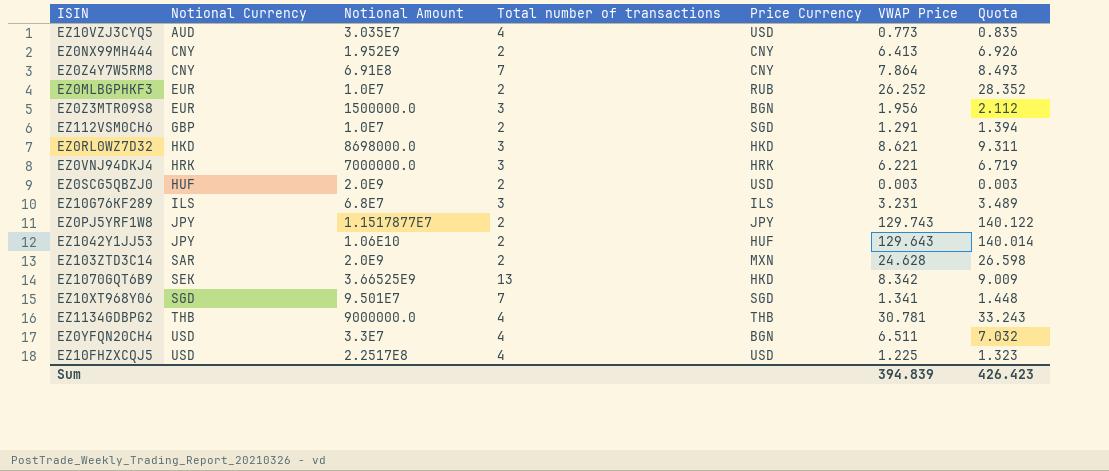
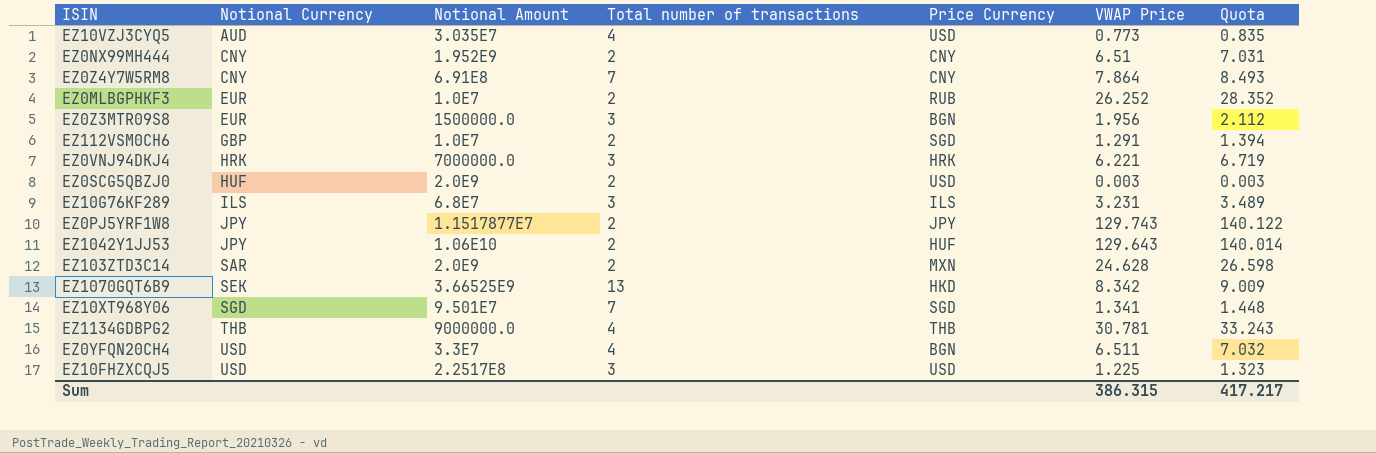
row EZ0RL0WZ7D32: HKD | 8698000.0 | 3 | HKD | 8.621 | 9.311 -> none
EZ0NX99MH444 | VWAP Price: 6.413 -> 6.51
EZ0NX99MH444 | Quota: 6.926 -> 7.031
EZ10FHZXCQJ5 | Total number of transactions: 4 -> 3
Sum | VWAP Price: 394.839 -> 386.315
Sum | Quota: 426.423 -> 417.217

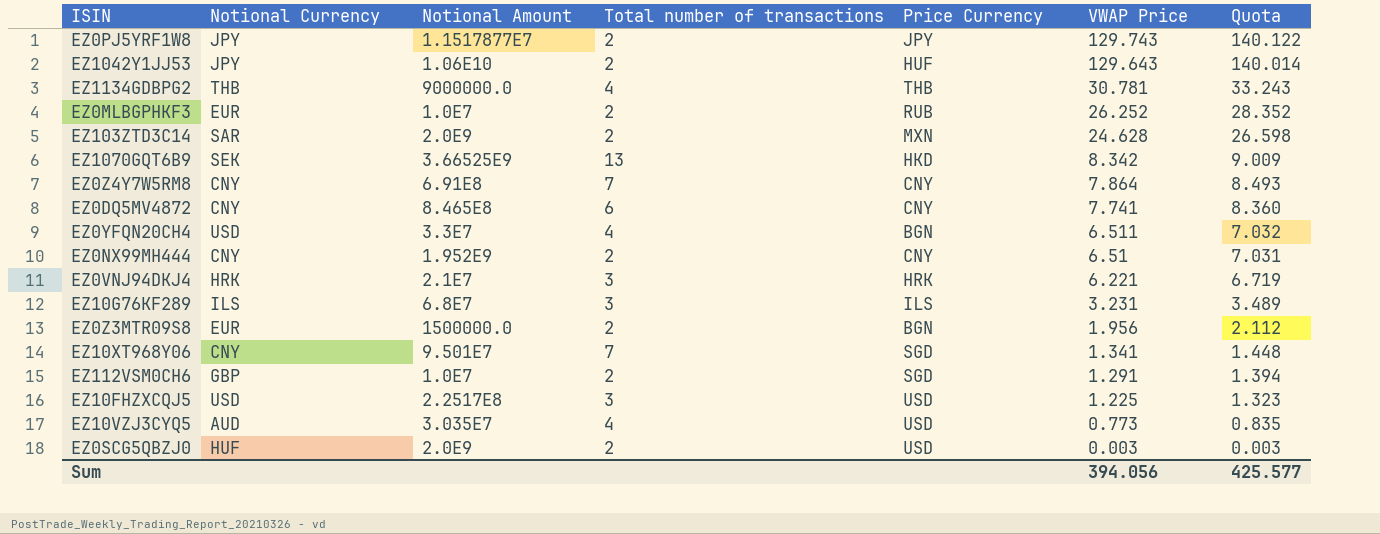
row order: Notional Currency ascending -> VWAP Price descending
row EZ0DQ5MV4872: none -> CNY | 8.465E8 | 6 | CNY | 7.741 | 8.360
EZ0VNJ94DKJ4 | Notional Amount: 7000000.0 -> 2.1E7
EZ0Z3MTR09S8 | Total number of transactions: 3 -> 2
EZ10XT968Y06 | Notional Currency: SGD -> CNY
Sum | VWAP Price: 386.315 -> 394.056
Sum | Quota: 417.217 -> 425.577

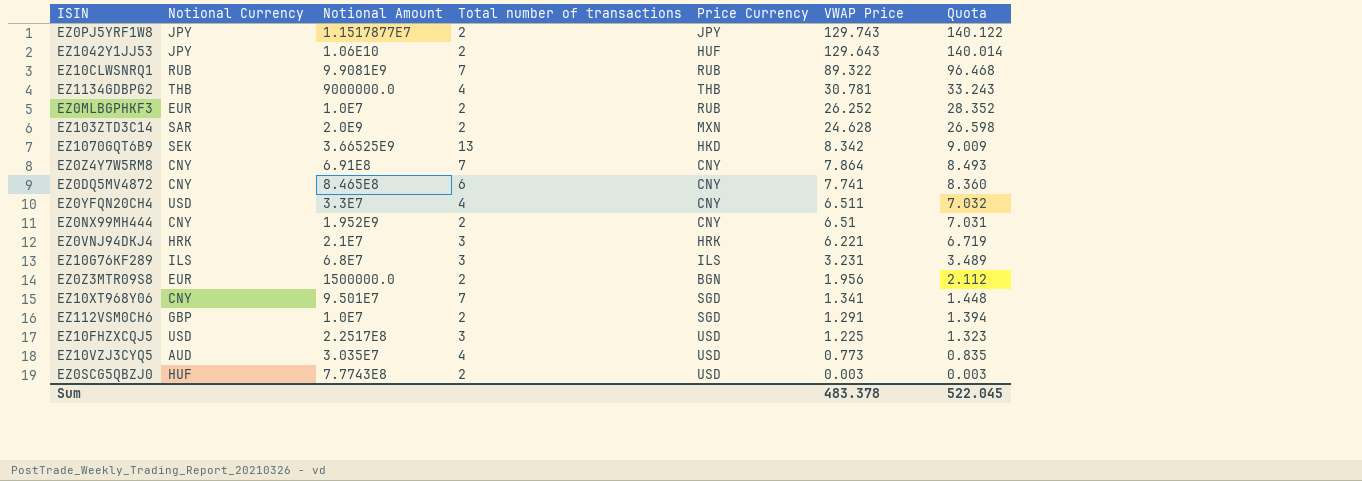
row EZ10CLWSNRQ1: none -> RUB | 9.9081E9 | 7 | RUB | 89.322 | 96.468
EZ0YFQN20CH4 | Price Currency: BGN -> CNY
EZ0SCG5QBZJ0 | Notional Amount: 2.0E9 -> 7.7743E8
Sum | VWAP Price: 394.056 -> 483.378
Sum | Quota: 425.577 -> 522.045

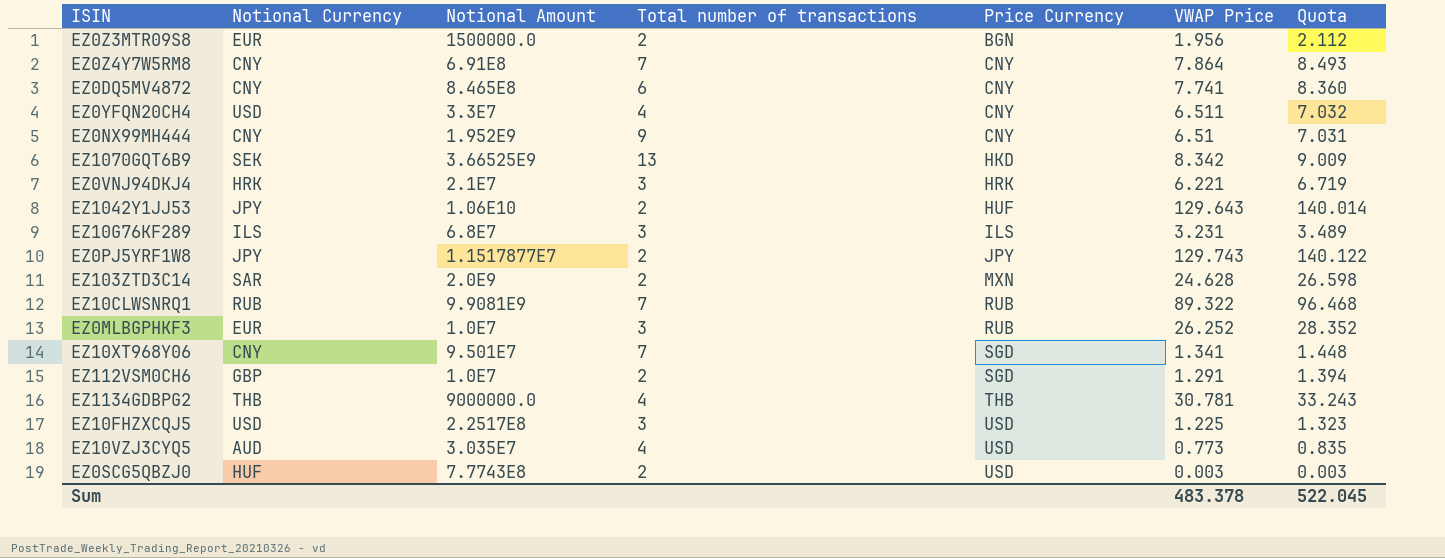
row order: VWAP Price descending -> Price Currency ascending
EZ0NX99MH444 | Total number of transactions: 2 -> 9
EZ0MLBGPHKF3 | Total number of transactions: 2 -> 3

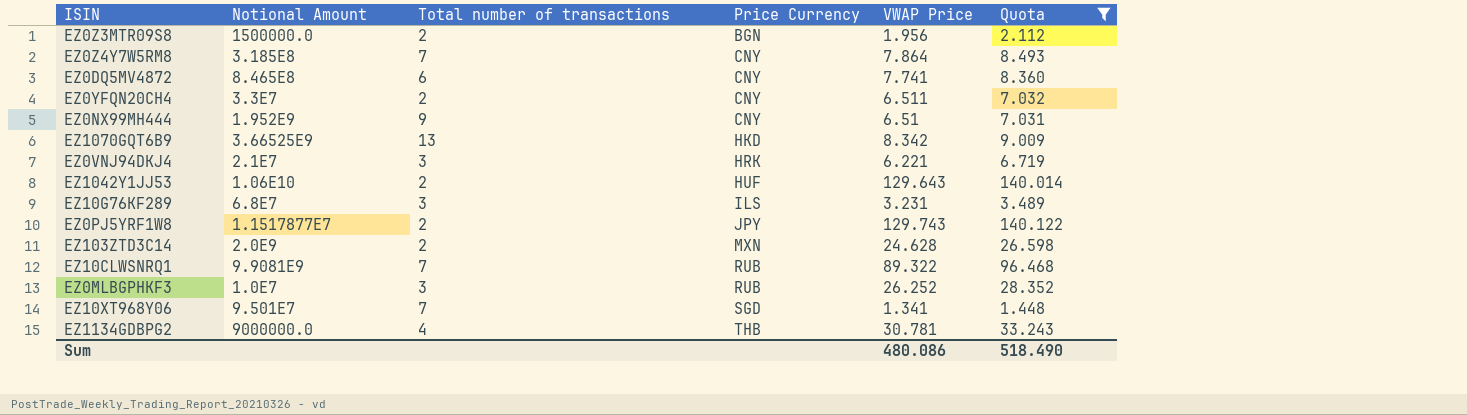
filter: none -> Quota >= 1.448
column Notional Currency | position: 2 -> none
EZ0Z4Y7W5RM8 | Notional Amount: 6.91E8 -> 3.185E8
EZ0YFQN20CH4 | Total number of transactions: 4 -> 2
Sum | VWAP Price: 483.378 -> 480.086
Sum | Quota: 522.045 -> 518.490

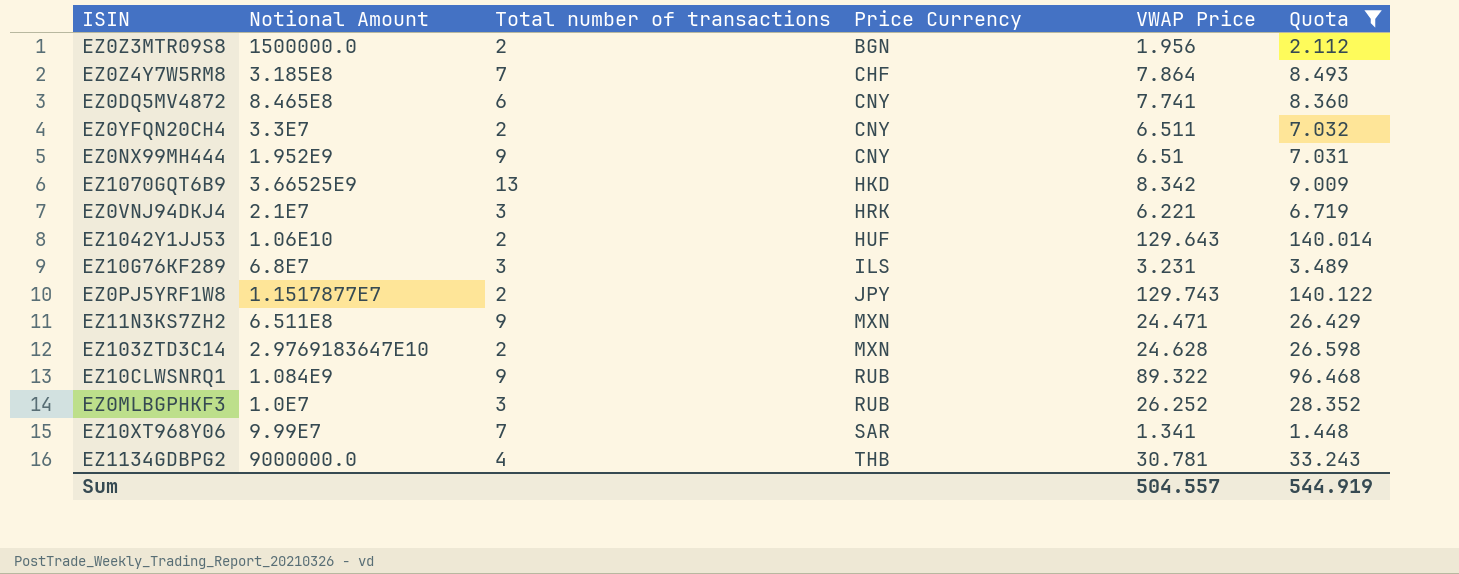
EZ0Z4Y7W5RM8 | Price Currency: CNY -> CHF
row EZ11N3KS7ZH2: none -> 6.511E8 | 9 | MXN | 24.471 | 26.429
EZ103ZTD3C14 | Notional Amount: 2.0E9 -> 2.9769183647E10
EZ10CLWSNRQ1 | Notional Amount: 9.9081E9 -> 1.084E9
EZ10CLWSNRQ1 | Total number of transactions: 7 -> 9
EZ10XT968Y06 | Notional Amount: 9.501E7 -> 9.99E7
EZ10XT968Y06 | Price Currency: SGD -> SAR
Sum | VWAP Price: 480.086 -> 504.557
Sum | Quota: 518.490 -> 544.919

